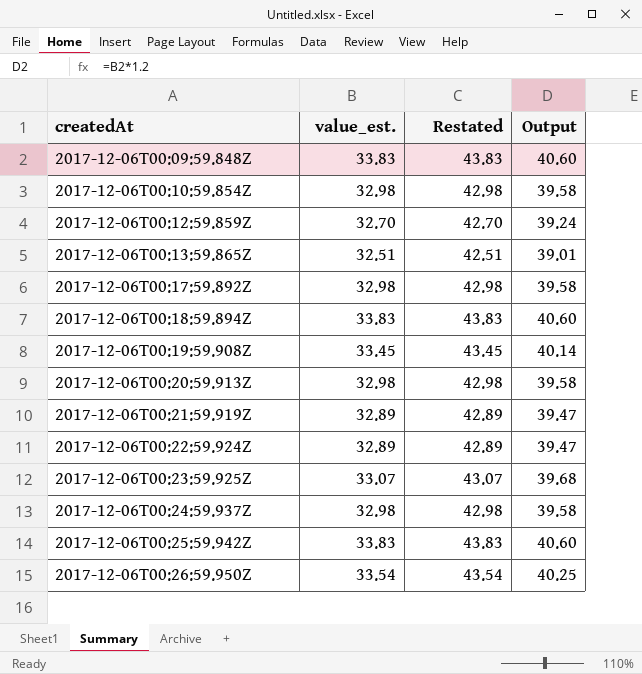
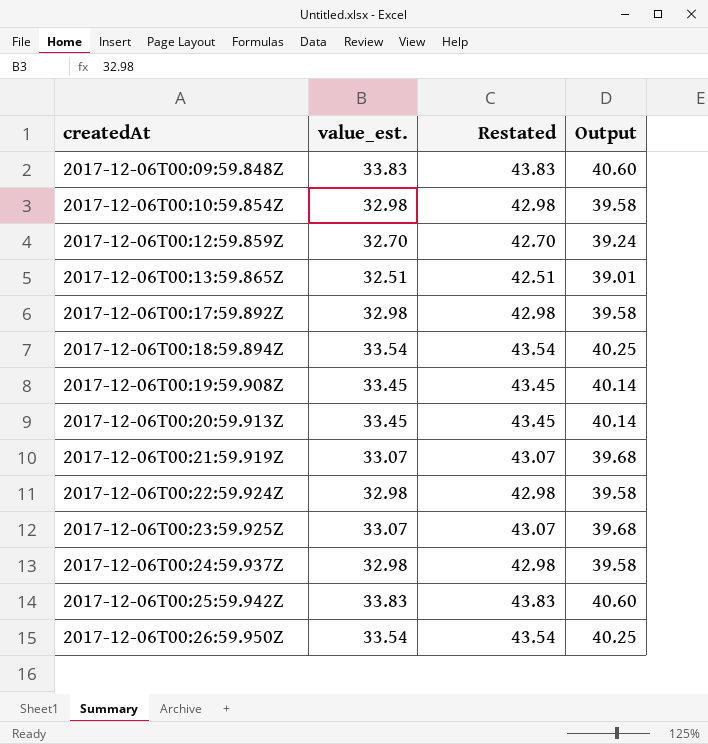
2017-12-06T00:18:59.894Z | value_est.: 33.83 -> 33.54
2017-12-06T00:18:59.894Z | Restated: 43.83 -> 43.54
2017-12-06T00:18:59.894Z | Output: 40.60 -> 40.25
2017-12-06T00:20:59.913Z | value_est.: 32.98 -> 33.45
2017-12-06T00:20:59.913Z | Restated: 42.98 -> 43.45
2017-12-06T00:20:59.913Z | Output: 39.58 -> 40.14
2017-12-06T00:21:59.919Z | value_est.: 32.89 -> 33.07
2017-12-06T00:21:59.919Z | Restated: 42.89 -> 43.07
2017-12-06T00:21:59.919Z | Output: 39.47 -> 39.68
2017-12-06T00:22:59.924Z | value_est.: 32.89 -> 32.98
2017-12-06T00:22:59.924Z | Restated: 42.89 -> 42.98
2017-12-06T00:22:59.924Z | Output: 39.47 -> 39.58

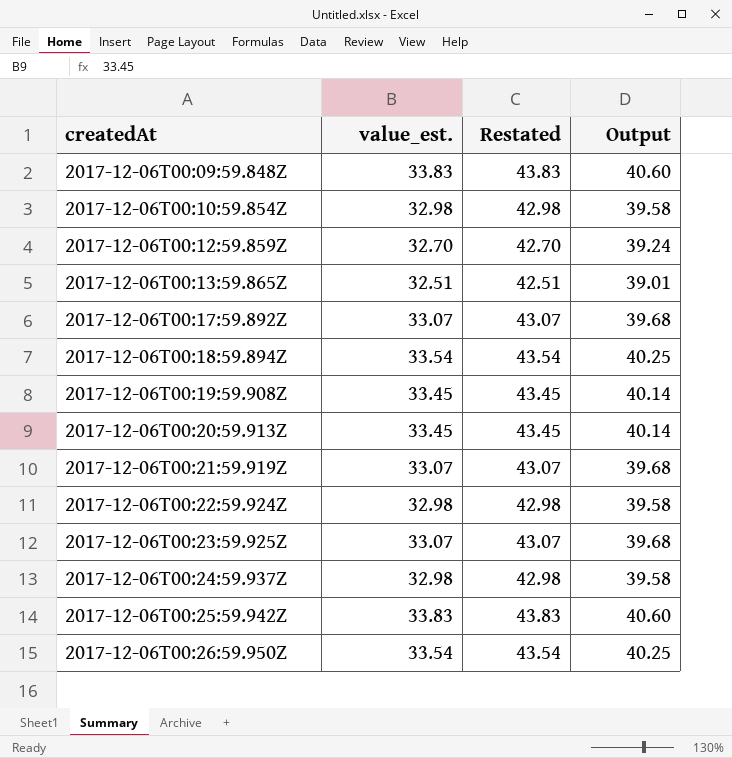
2017-12-06T00:17:59.892Z | value_est.: 32.98 -> 33.07
2017-12-06T00:17:59.892Z | Restated: 42.98 -> 43.07
2017-12-06T00:17:59.892Z | Output: 39.58 -> 39.68

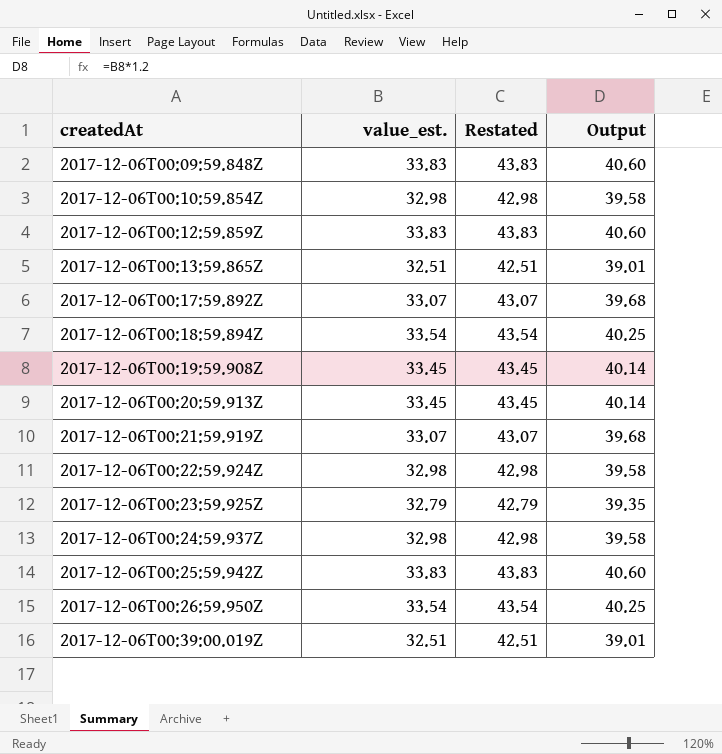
2017-12-06T00:12:59.859Z | value_est.: 32.70 -> 33.83
2017-12-06T00:12:59.859Z | Restated: 42.70 -> 43.83
2017-12-06T00:12:59.859Z | Output: 39.24 -> 40.60
2017-12-06T00:23:59.925Z | value_est.: 33.07 -> 32.79
2017-12-06T00:23:59.925Z | Restated: 43.07 -> 42.79
2017-12-06T00:23:59.925Z | Output: 39.68 -> 39.35
row 2017-12-06T00:39:00.019Z: none -> 32.51 | 42.51 | 39.01

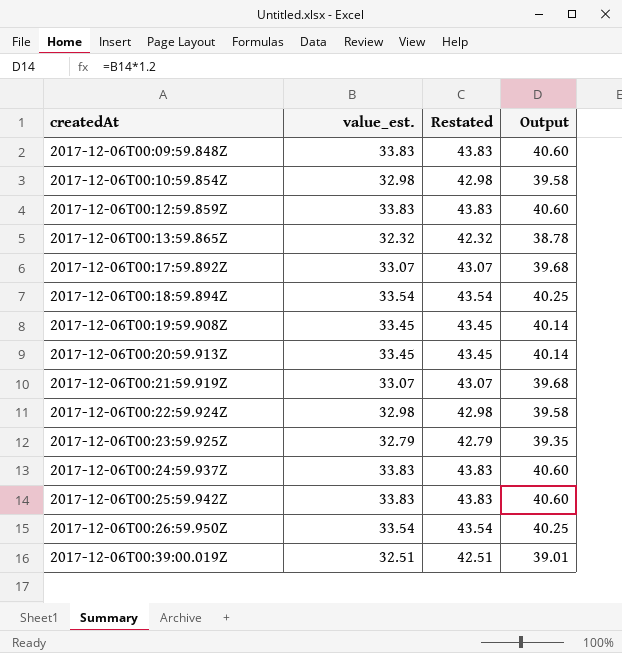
2017-12-06T00:13:59.865Z | value_est.: 32.51 -> 32.32
2017-12-06T00:13:59.865Z | Restated: 42.51 -> 42.32
2017-12-06T00:13:59.865Z | Output: 39.01 -> 38.78
2017-12-06T00:24:59.937Z | value_est.: 32.98 -> 33.83
2017-12-06T00:24:59.937Z | Restated: 42.98 -> 43.83
2017-12-06T00:24:59.937Z | Output: 39.58 -> 40.60

